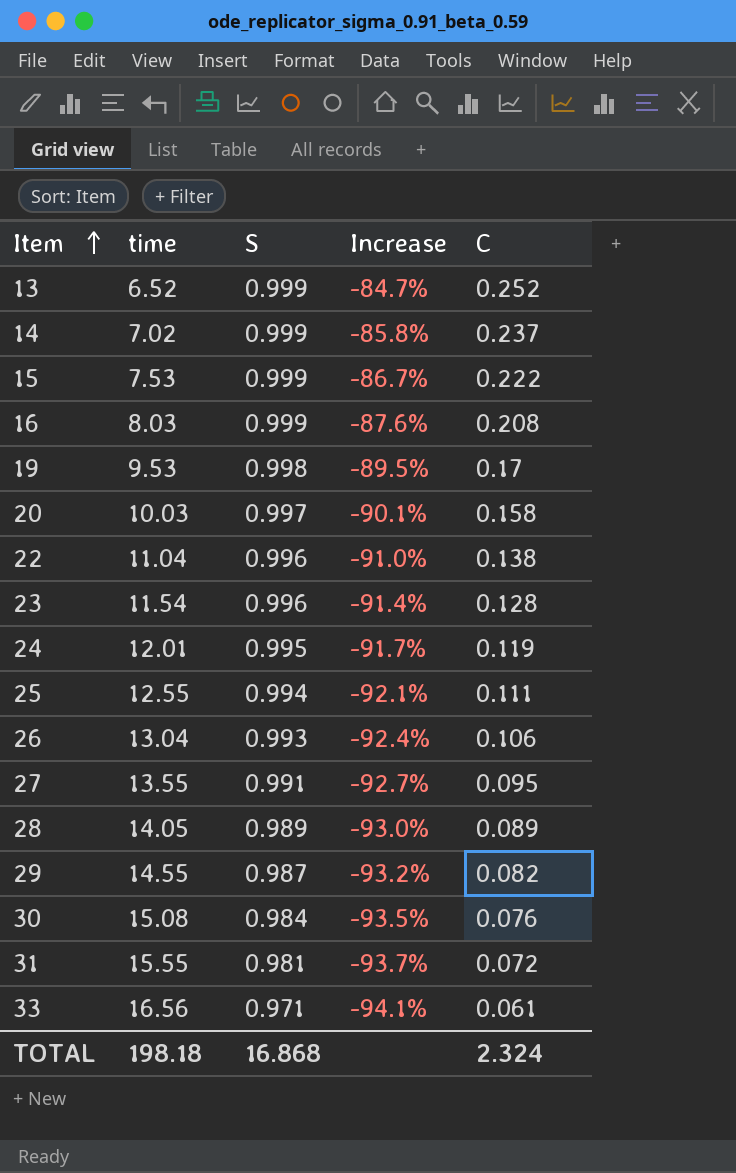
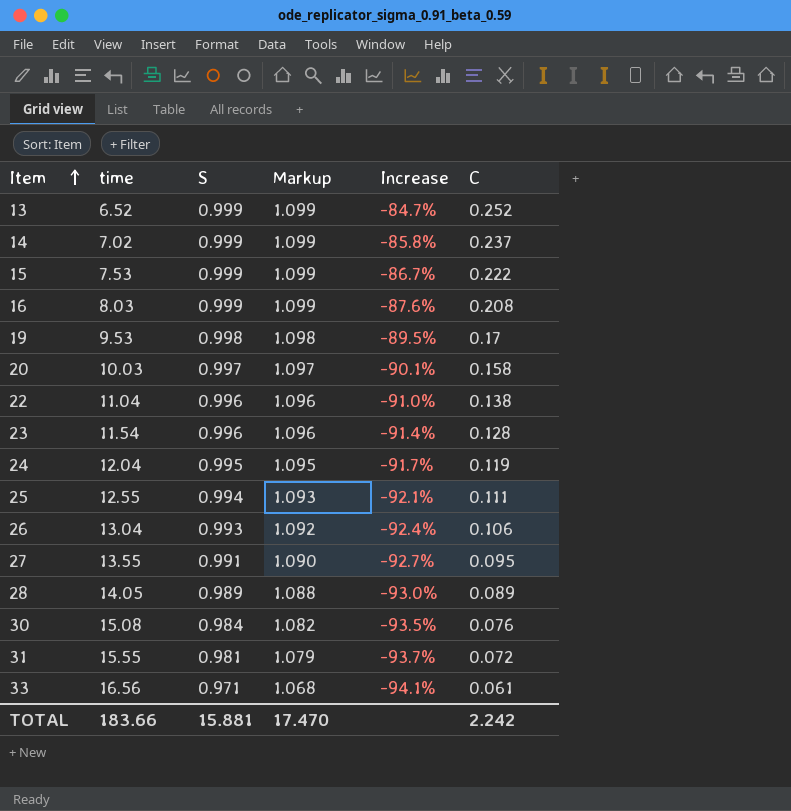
column Markup | formula: none -> [S] * 1.1
row 29: 14.55 | 0.987 | -93.2% | 0.082 -> none
24 | time: 12.01 -> 12.04
TOTAL | time: 198.18 -> 183.66
TOTAL | S: 16.868 -> 15.881
TOTAL | C: 2.324 -> 2.242

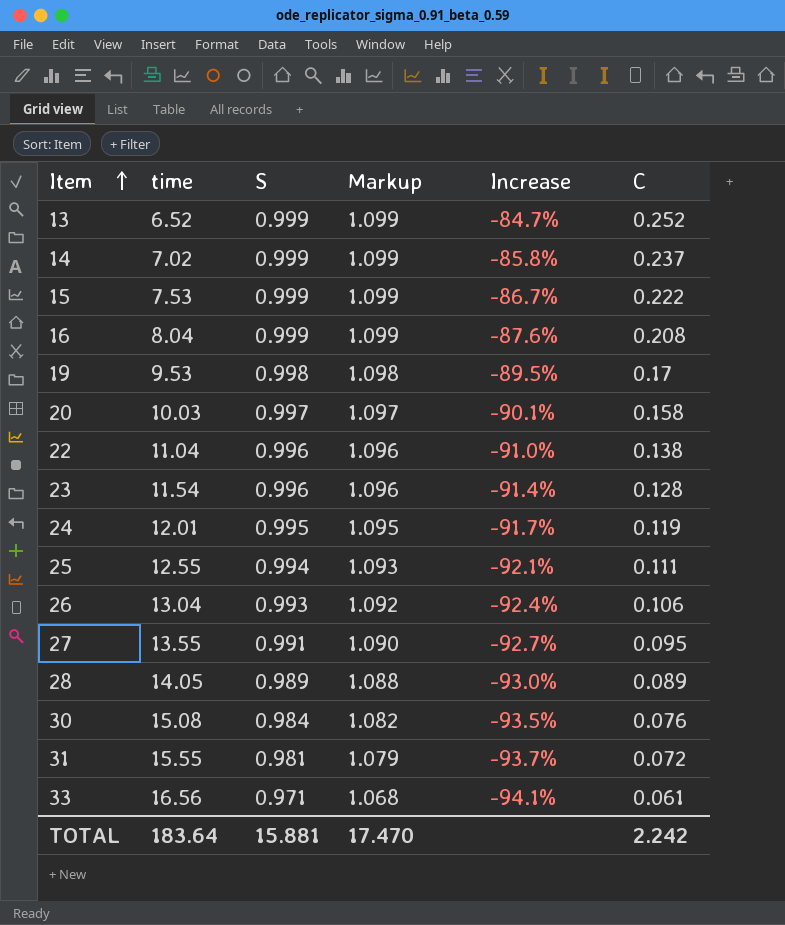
16 | time: 8.03 -> 8.04
24 | time: 12.04 -> 12.01
TOTAL | time: 183.66 -> 183.64

